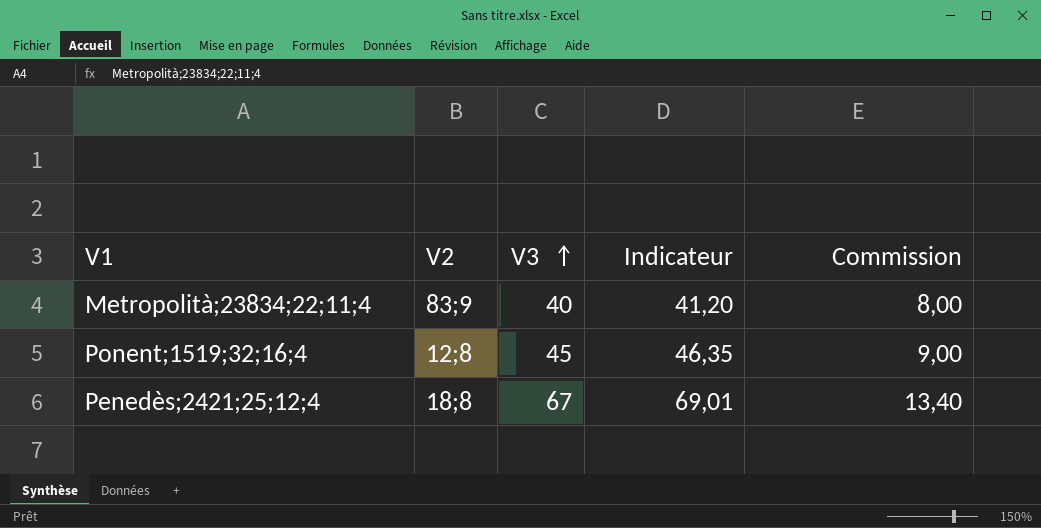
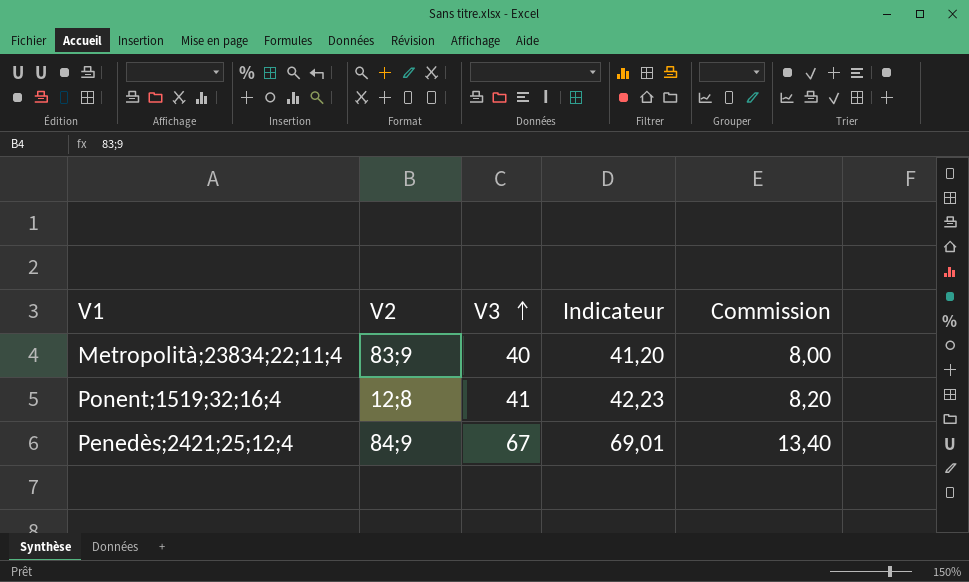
Ponent;1519;32;16;4 | V3: 45 -> 41
Ponent;1519;32;16;4 | Indicateur: 46,35 -> 42,23
Ponent;1519;32;16;4 | Commission: 9,00 -> 8,20
Penedès;2421;25;12;4 | V2: 18;8 -> 84;9

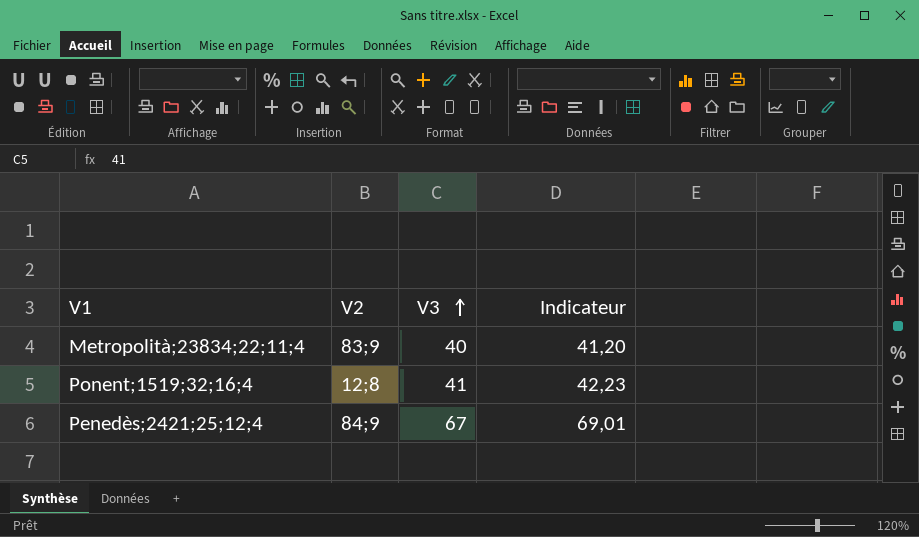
column Commission | formula: [V3] * 0,2 -> none

